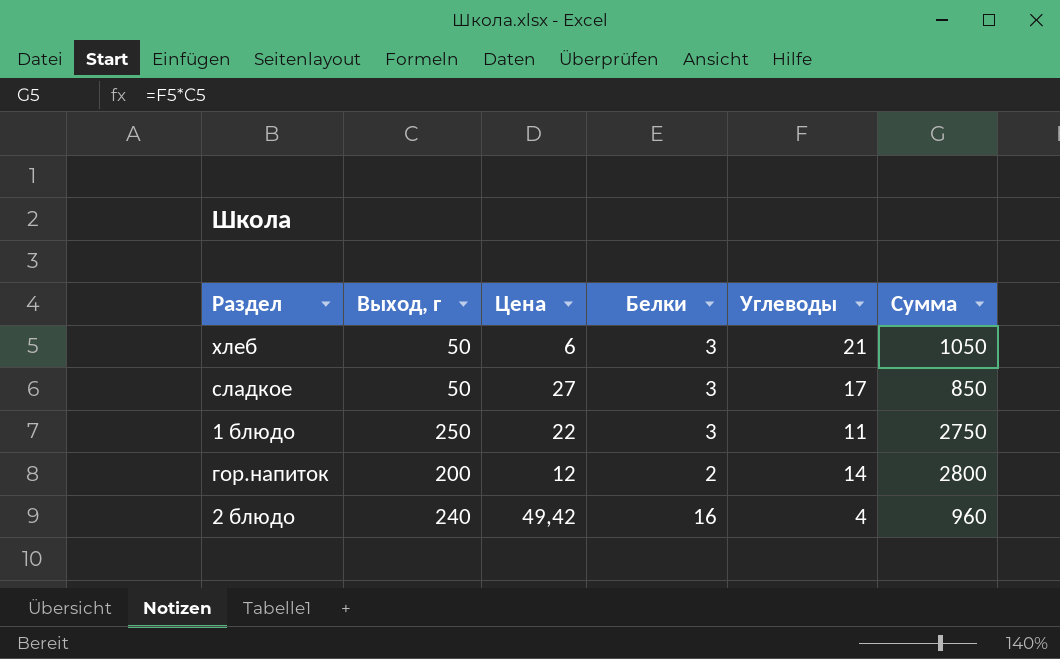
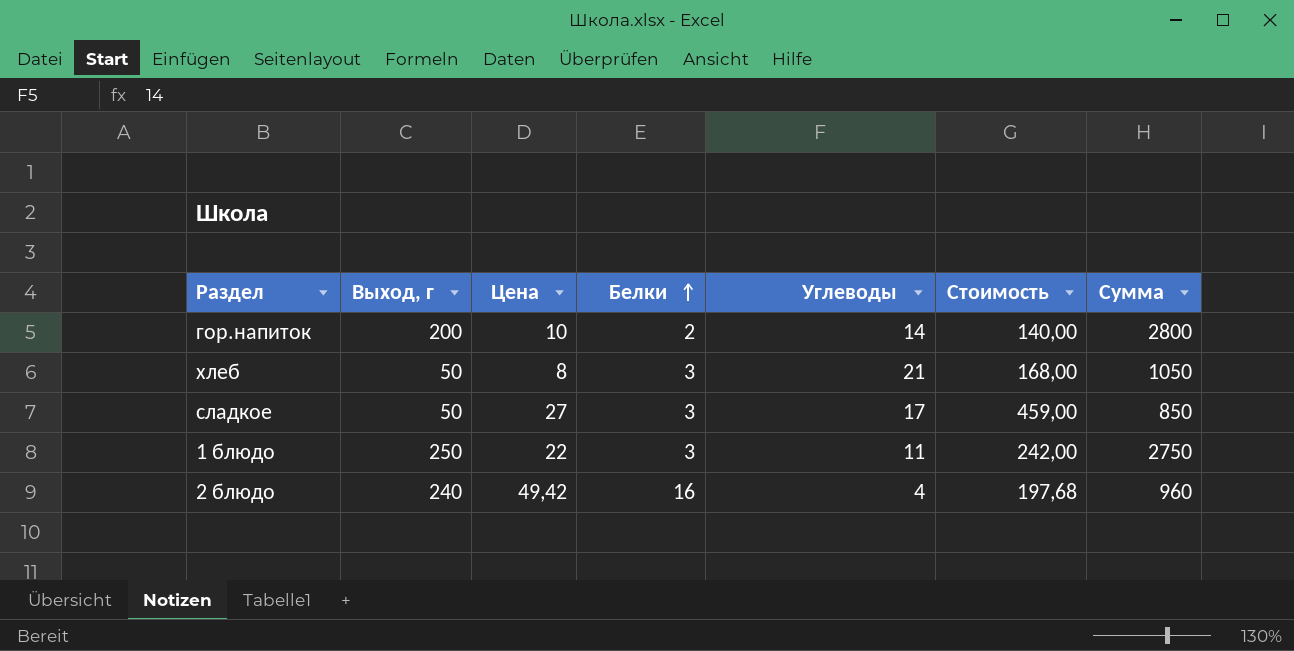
row order: none -> Белки ascending
column Стоимость | formula: none -> [Цена] * [Углеводы]
гор.напиток | Цена: 12 -> 10
хлеб | Цена: 6 -> 8

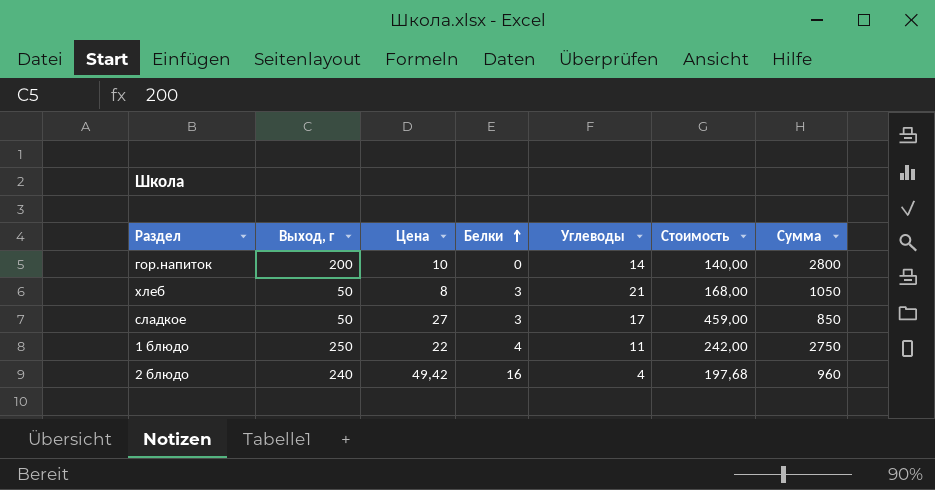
гор.напиток | Белки: 2 -> 0
1 блюдо | Белки: 3 -> 4

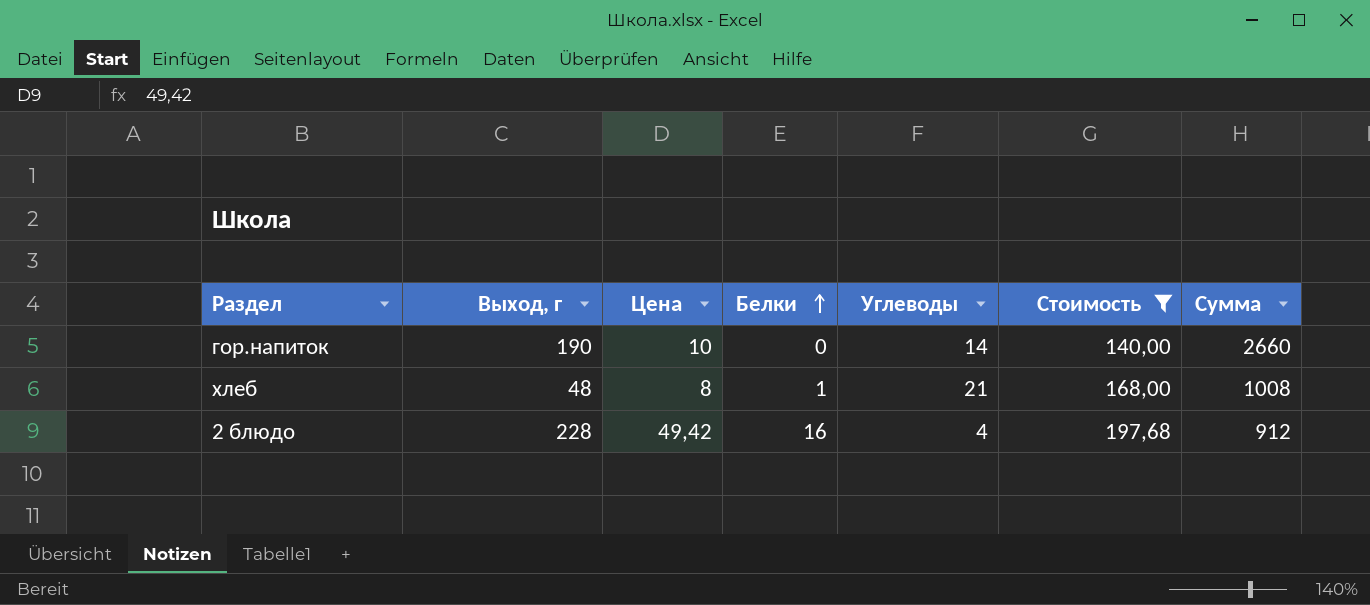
filter: none -> Стоимость <= 197,68
гор.напиток | Выход, г: 200 -> 190
гор.напиток | Сумма: 2800 -> 2660
хлеб | Выход, г: 50 -> 48
хлеб | Белки: 3 -> 1
хлеб | Сумма: 1050 -> 1008
2 блюдо | Выход, г: 240 -> 228
2 блюдо | Сумма: 960 -> 912

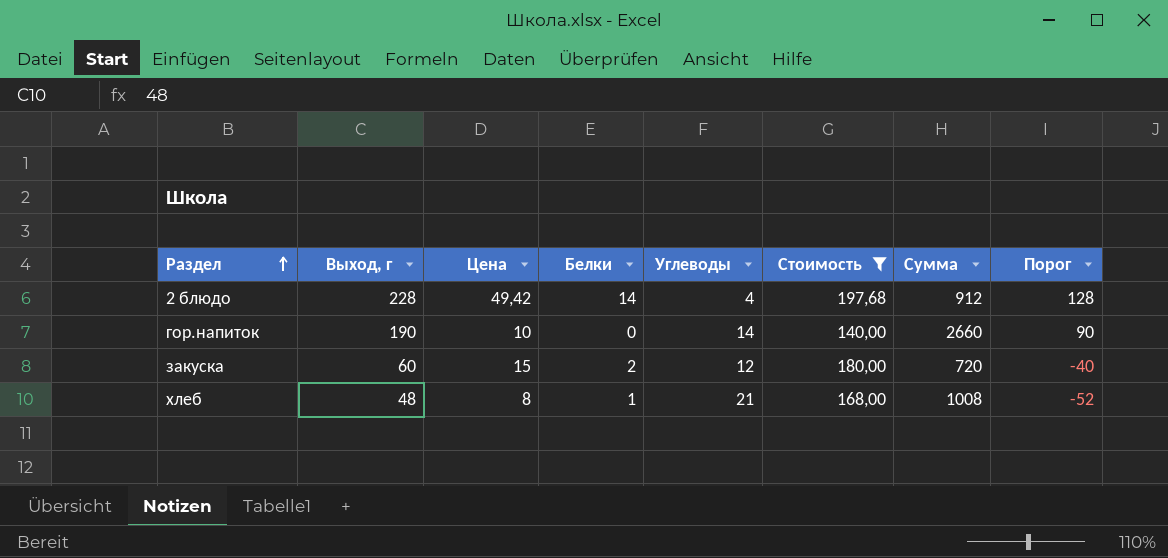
row order: Белки ascending -> Раздел ascending
column Порог | formula: none -> [Выход, г] - 100
2 блюдо | Белки: 16 -> 14
row закуска: none -> 60 | 15 | 2 | 12 | 180,00 | 720 | -40

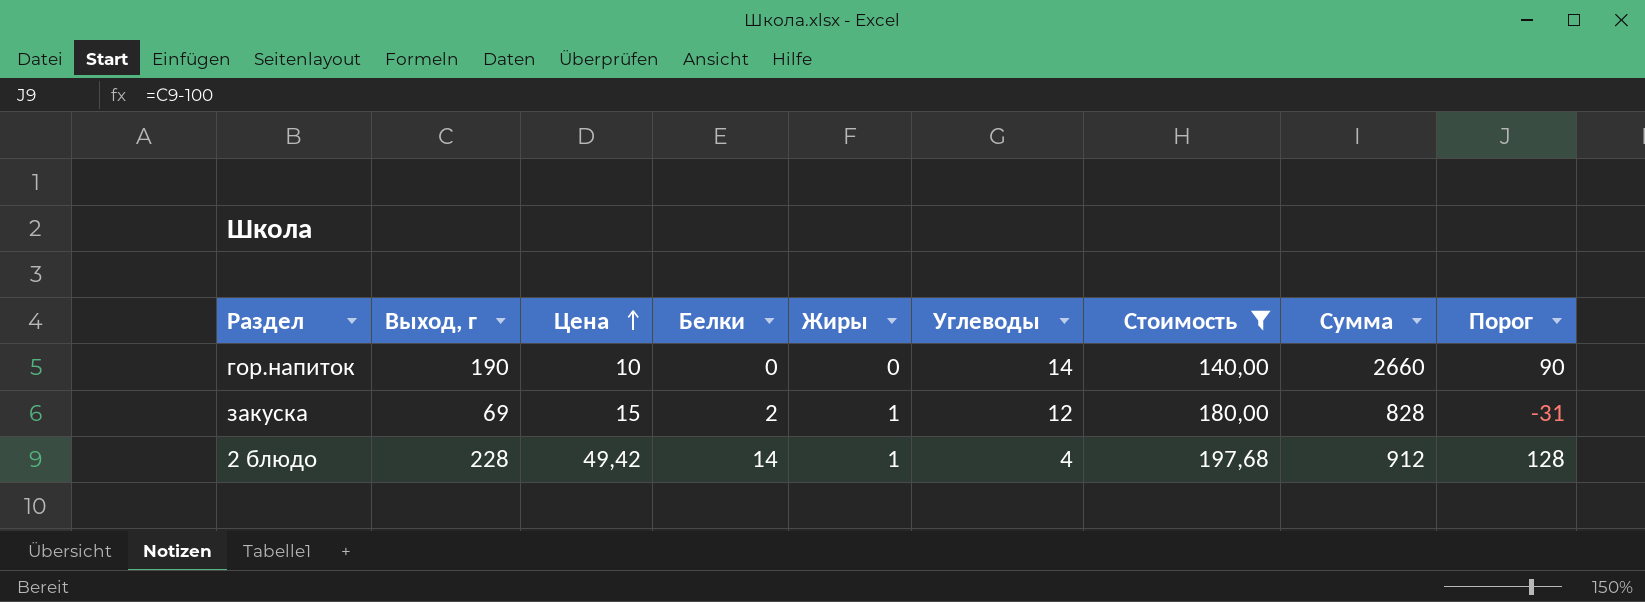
row order: Раздел ascending -> Цена ascending
column Жиры | position: none -> 5
row хлеб: 48 | 8 | 1 | 21 | 168,00 | 1008 | -52 -> none
закуска | Выход, г: 60 -> 69
закуска | Сумма: 720 -> 828
закуска | Порог: -40 -> -31

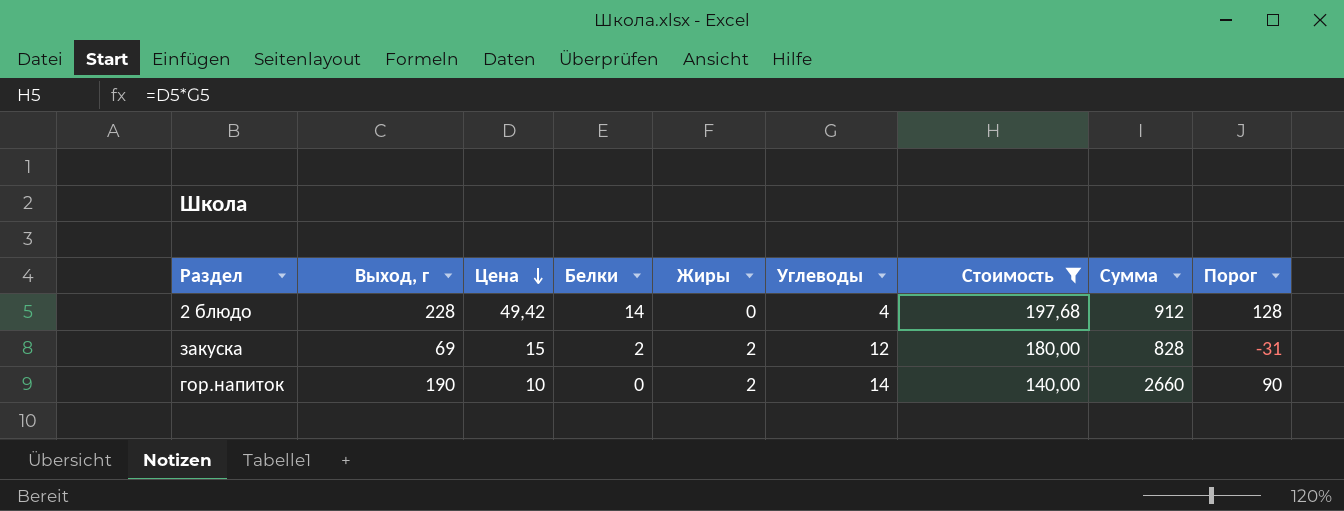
row order: Цена ascending -> Цена descending
2 блюдо | Жиры: 1 -> 0
закуска | Жиры: 1 -> 2
гор.напиток | Жиры: 0 -> 2

